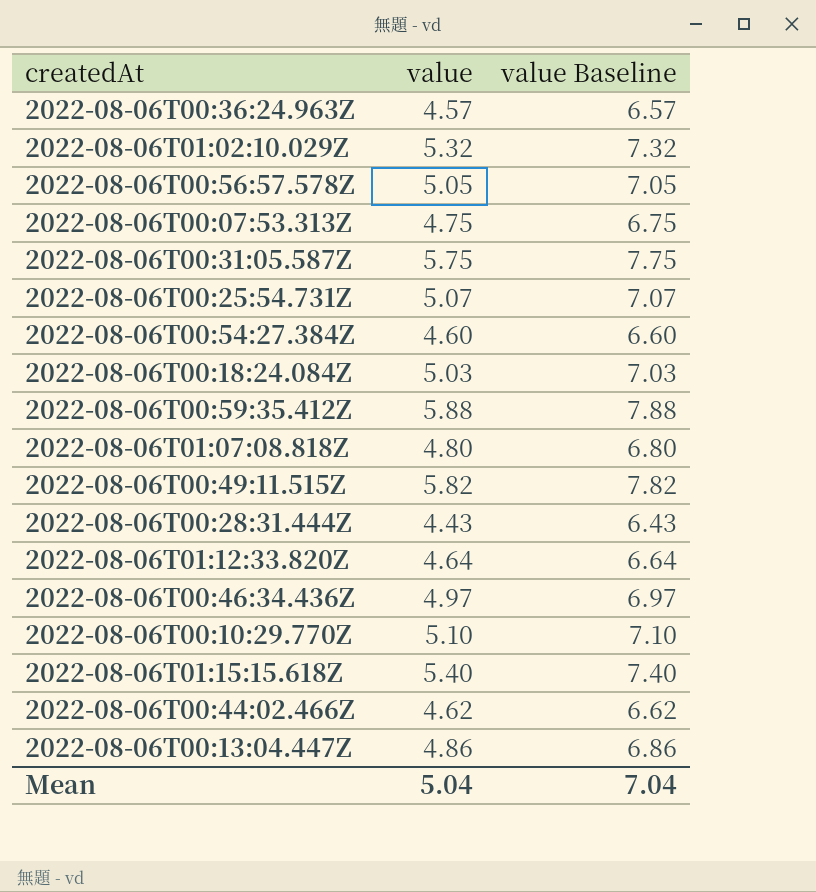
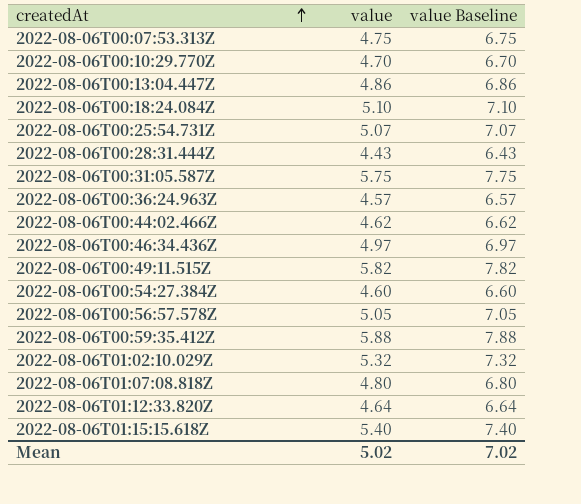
row order: none -> createdAt ascending
2022-08-06T00:10:29.770Z | value: 5.10 -> 4.70
2022-08-06T00:10:29.770Z | value Baseline: 7.10 -> 6.70
2022-08-06T00:18:24.084Z | value: 5.03 -> 5.10
2022-08-06T00:18:24.084Z | value Baseline: 7.03 -> 7.10
Mean | value: 5.04 -> 5.02
Mean | value Baseline: 7.04 -> 7.02

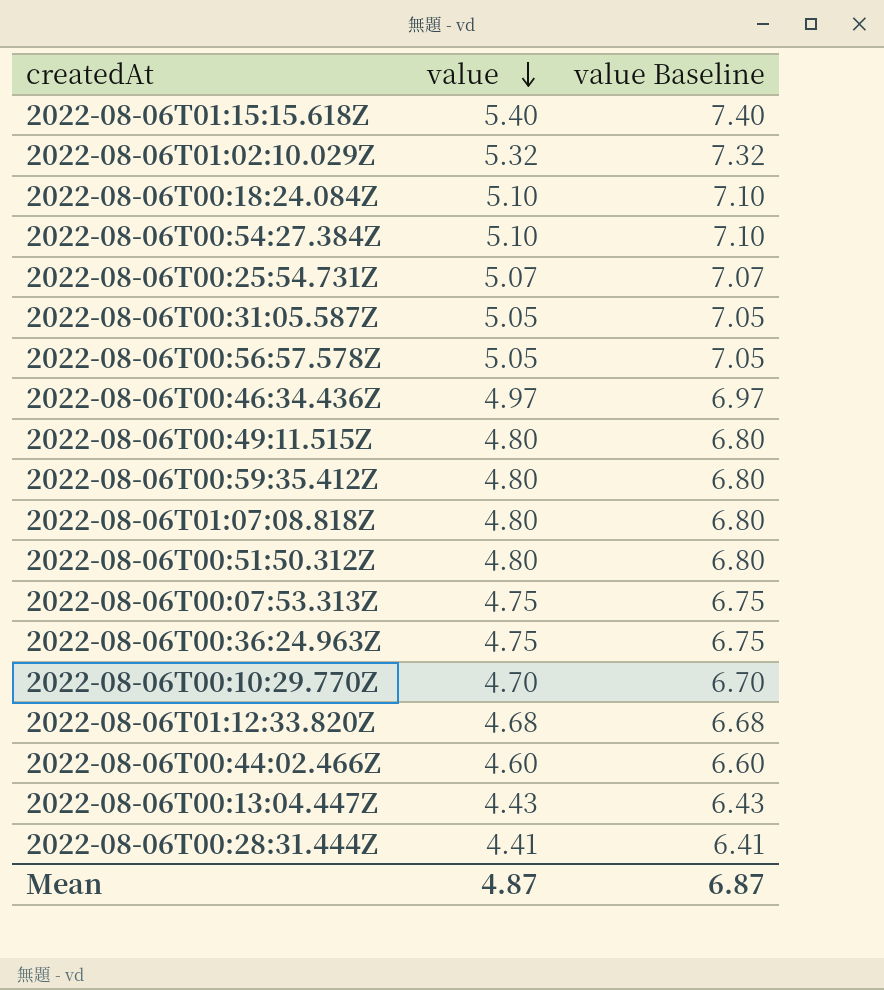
row order: createdAt ascending -> value descending
2022-08-06T00:54:27.384Z | value: 4.60 -> 5.10
2022-08-06T00:54:27.384Z | value Baseline: 6.60 -> 7.10
2022-08-06T00:31:05.587Z | value: 5.75 -> 5.05
2022-08-06T00:31:05.587Z | value Baseline: 7.75 -> 7.05
2022-08-06T00:49:11.515Z | value: 5.82 -> 4.80
2022-08-06T00:49:11.515Z | value Baseline: 7.82 -> 6.80
2022-08-06T00:59:35.412Z | value: 5.88 -> 4.80
2022-08-06T00:59:35.412Z | value Baseline: 7.88 -> 6.80
row 2022-08-06T00:51:50.312Z: none -> 4.80 | 6.80
2022-08-06T00:36:24.963Z | value: 4.57 -> 4.75
2022-08-06T00:36:24.963Z | value Baseline: 6.57 -> 6.75
2022-08-06T01:12:33.820Z | value: 4.64 -> 4.68
2022-08-06T01:12:33.820Z | value Baseline: 6.64 -> 6.68
2022-08-06T00:44:02.466Z | value: 4.62 -> 4.60
2022-08-06T00:44:02.466Z | value Baseline: 6.62 -> 6.60
2022-08-06T00:13:04.447Z | value: 4.86 -> 4.43
2022-08-06T00:13:04.447Z | value Baseline: 6.86 -> 6.43
2022-08-06T00:28:31.444Z | value: 4.43 -> 4.41
2022-08-06T00:28:31.444Z | value Baseline: 6.43 -> 6.41
Mean | value: 5.02 -> 4.87
Mean | value Baseline: 7.02 -> 6.87

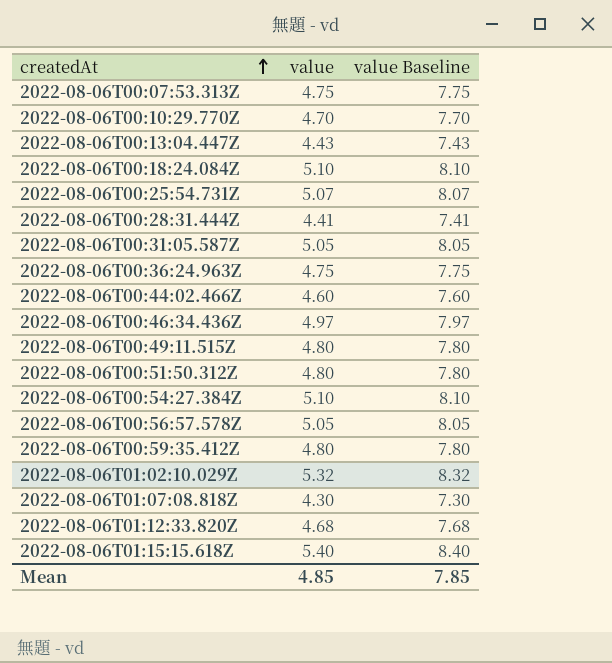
row order: value descending -> createdAt ascending
column value Baseline | formula: [value] + 2 -> [value] + 3
2022-08-06T01:07:08.818Z | value: 4.80 -> 4.30
Mean | value: 4.87 -> 4.85
Mean | value Baseline: 6.87 -> 7.85

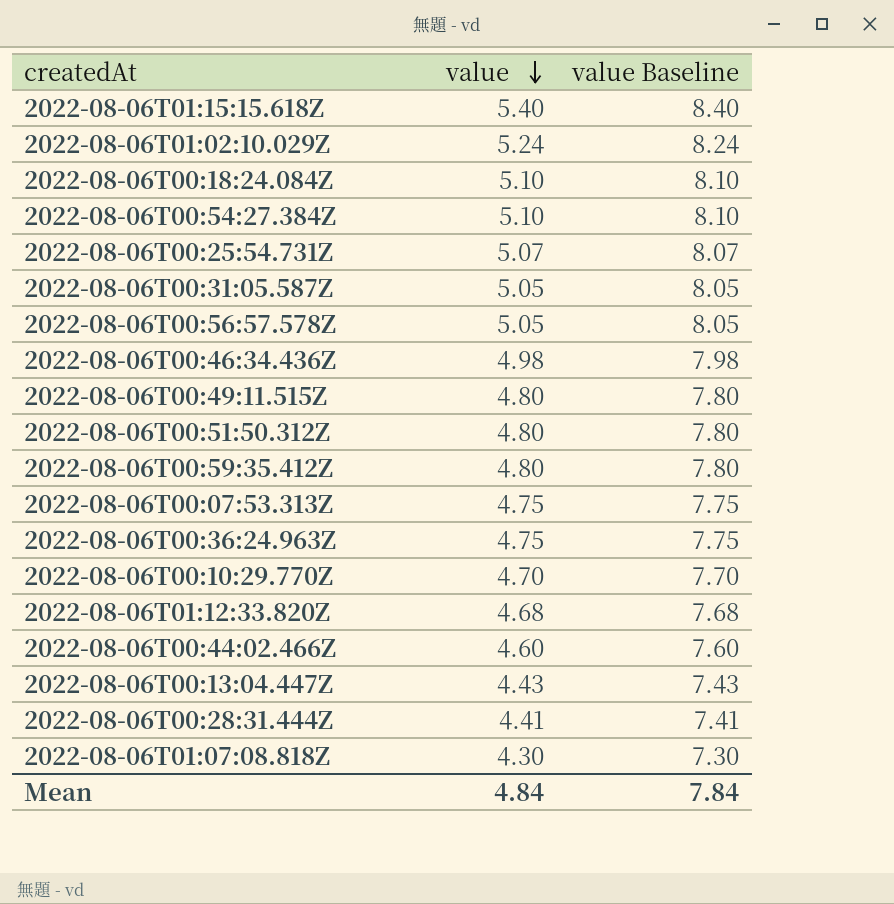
row order: createdAt ascending -> value descending
2022-08-06T01:02:10.029Z | value: 5.32 -> 5.24
2022-08-06T01:02:10.029Z | value Baseline: 8.32 -> 8.24
2022-08-06T00:46:34.436Z | value: 4.97 -> 4.98
2022-08-06T00:46:34.436Z | value Baseline: 7.97 -> 7.98
Mean | value: 4.85 -> 4.84
Mean | value Baseline: 7.85 -> 7.84

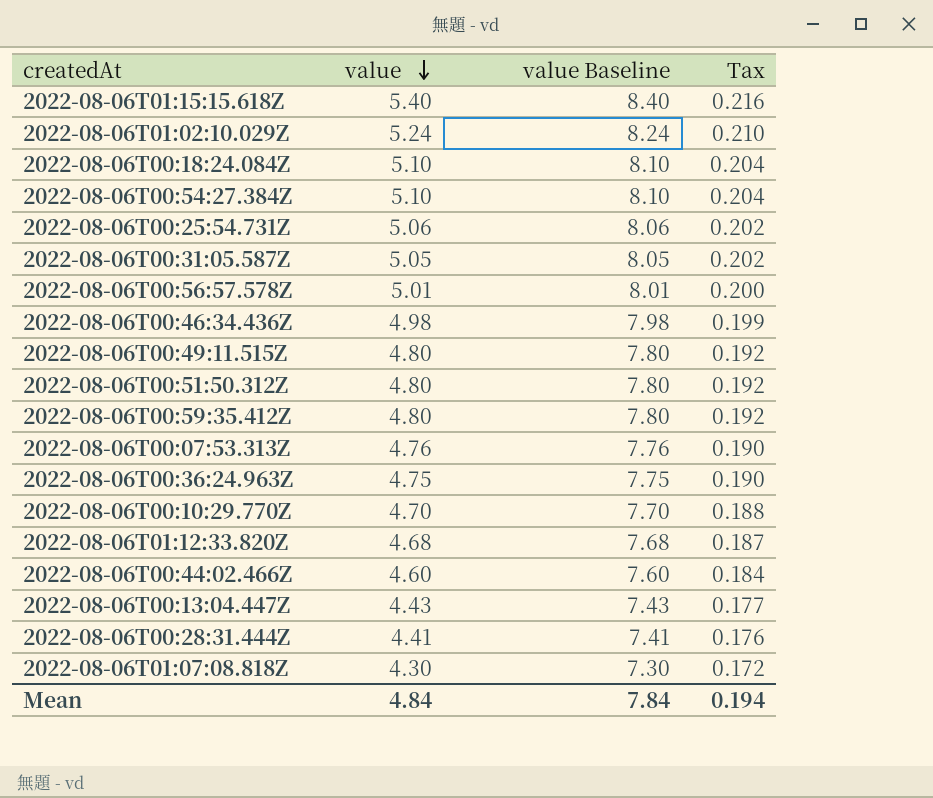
column Tax | formula: none -> [value] * 0.04
2022-08-06T00:25:54.731Z | value: 5.07 -> 5.06
2022-08-06T00:25:54.731Z | value Baseline: 8.07 -> 8.06
2022-08-06T00:56:57.578Z | value: 5.05 -> 5.01
2022-08-06T00:56:57.578Z | value Baseline: 8.05 -> 8.01
2022-08-06T00:07:53.313Z | value: 4.75 -> 4.76
2022-08-06T00:07:53.313Z | value Baseline: 7.75 -> 7.76

